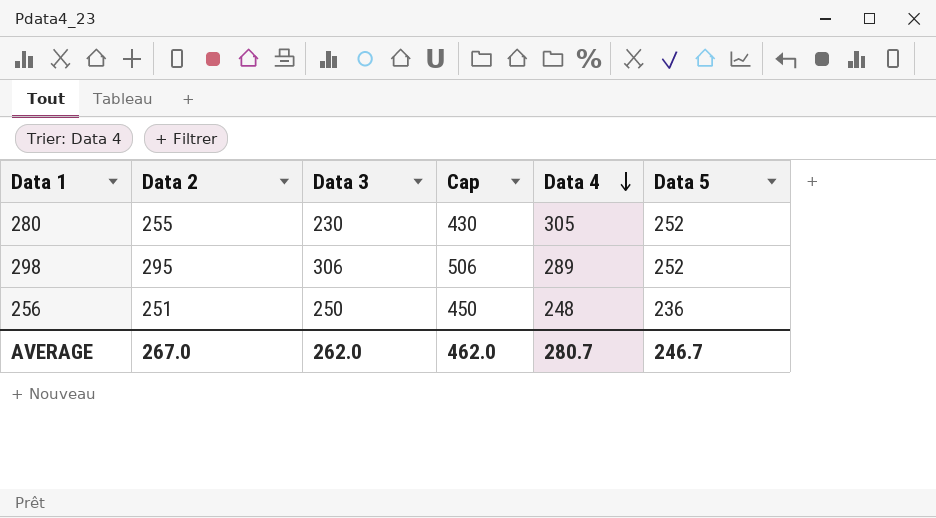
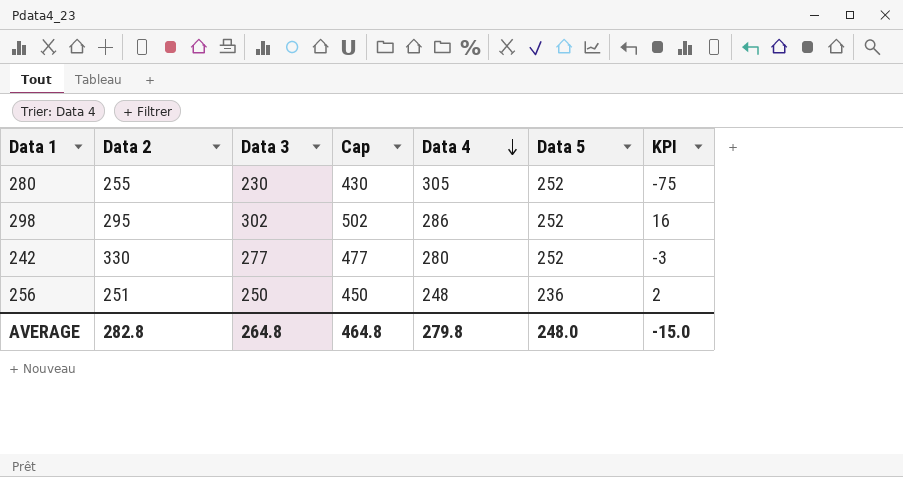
column KPI | formula: none -> [Data 3] - [Data 4]
298 | Data 3: 306 -> 302
298 | Cap: 506 -> 502
298 | Data 4: 289 -> 286
row 242: none -> 330 | 277 | 477 | 280 | 252 | -3
AVERAGE | Data 2: 267.0 -> 282.8
AVERAGE | Data 3: 262.0 -> 264.8
AVERAGE | Cap: 462.0 -> 464.8
AVERAGE | Data 4: 280.7 -> 279.8
AVERAGE | Data 5: 246.7 -> 248.0

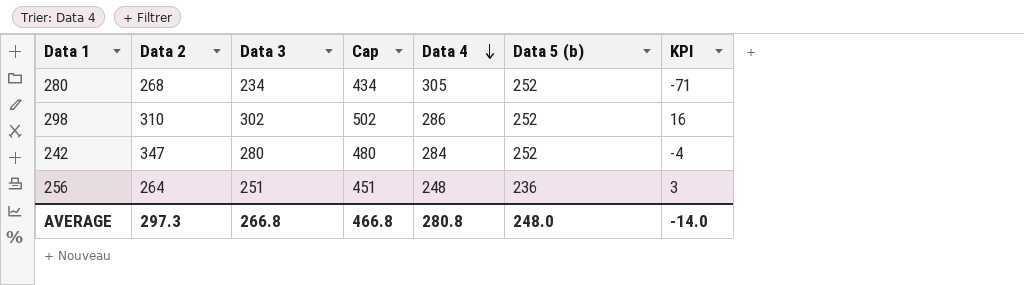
column name: Data 5 -> Data 5 (b)
280 | Data 2: 255 -> 268
280 | Data 3: 230 -> 234
280 | Cap: 430 -> 434
280 | KPI: -75 -> -71
298 | Data 2: 295 -> 310
242 | Data 2: 330 -> 347
242 | Data 3: 277 -> 280
242 | Cap: 477 -> 480
242 | Data 4: 280 -> 284
242 | KPI: -3 -> -4
256 | Data 2: 251 -> 264
256 | Data 3: 250 -> 251
256 | Cap: 450 -> 451
256 | KPI: 2 -> 3
AVERAGE | Data 2: 282.8 -> 297.3
AVERAGE | Data 3: 264.8 -> 266.8
AVERAGE | Cap: 464.8 -> 466.8
AVERAGE | Data 4: 279.8 -> 280.8
AVERAGE | KPI: -15.0 -> -14.0

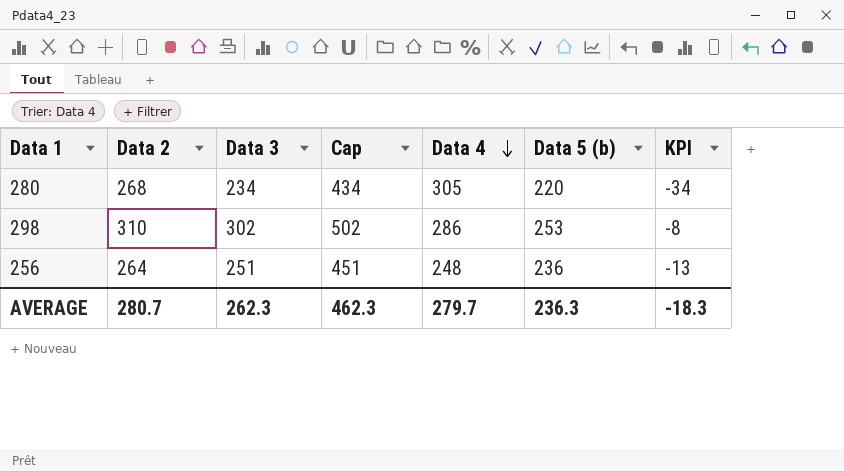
column KPI | formula: [Data 3] - [Data 4] -> [Data 3] - [Data 2]
row 242: 347 | 280 | 480 | 284 | 252 | -4 -> none
280 | Data 5 (b): 252 -> 220
298 | Data 5 (b): 252 -> 253
AVERAGE | Data 2: 297.3 -> 280.7
AVERAGE | Data 3: 266.8 -> 262.3
AVERAGE | Cap: 466.8 -> 462.3
AVERAGE | Data 4: 280.8 -> 279.7
AVERAGE | Data 5 (b): 248.0 -> 236.3
AVERAGE | KPI: -14.0 -> -18.3

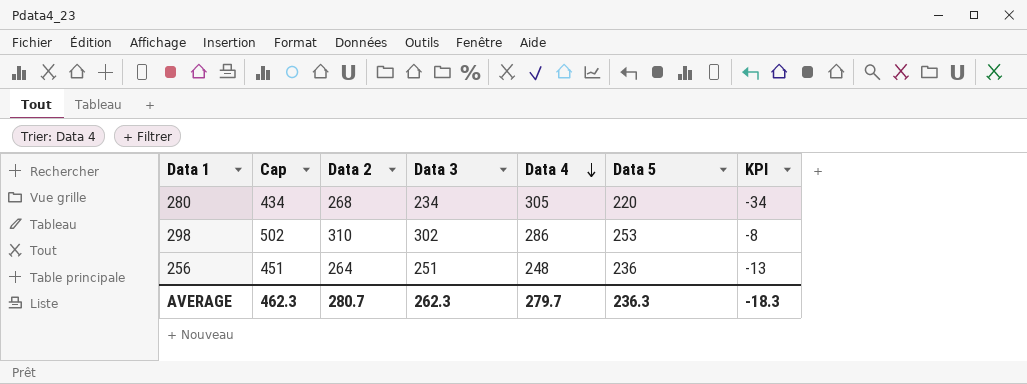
column Cap | position: 4 -> 2
column name: Data 5 (b) -> Data 5

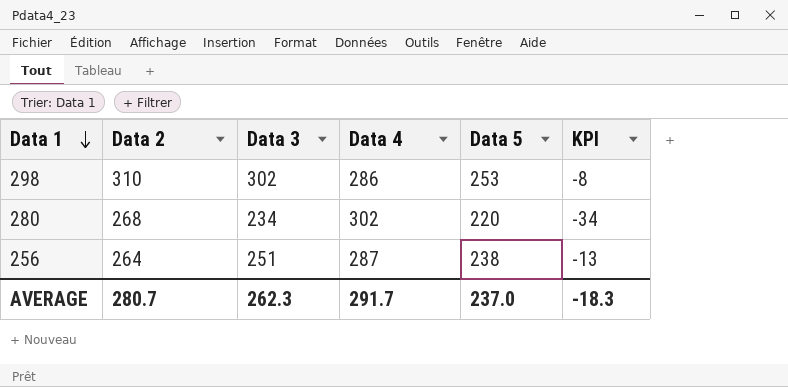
row order: Data 4 descending -> Data 1 descending
column Cap | formula: [Data 3] + 200 -> none
280 | Data 4: 305 -> 302
256 | Data 4: 248 -> 287
256 | Data 5: 236 -> 238
AVERAGE | Data 4: 279.7 -> 291.7
AVERAGE | Data 5: 236.3 -> 237.0

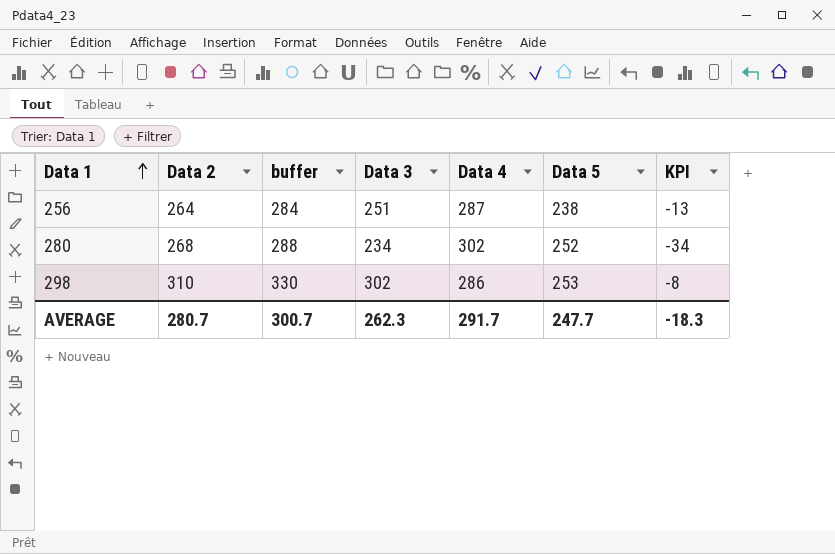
row order: Data 1 descending -> Data 1 ascending
column buffer | formula: none -> [Data 2] + 20
280 | Data 5: 220 -> 252
AVERAGE | Data 5: 237.0 -> 247.7

